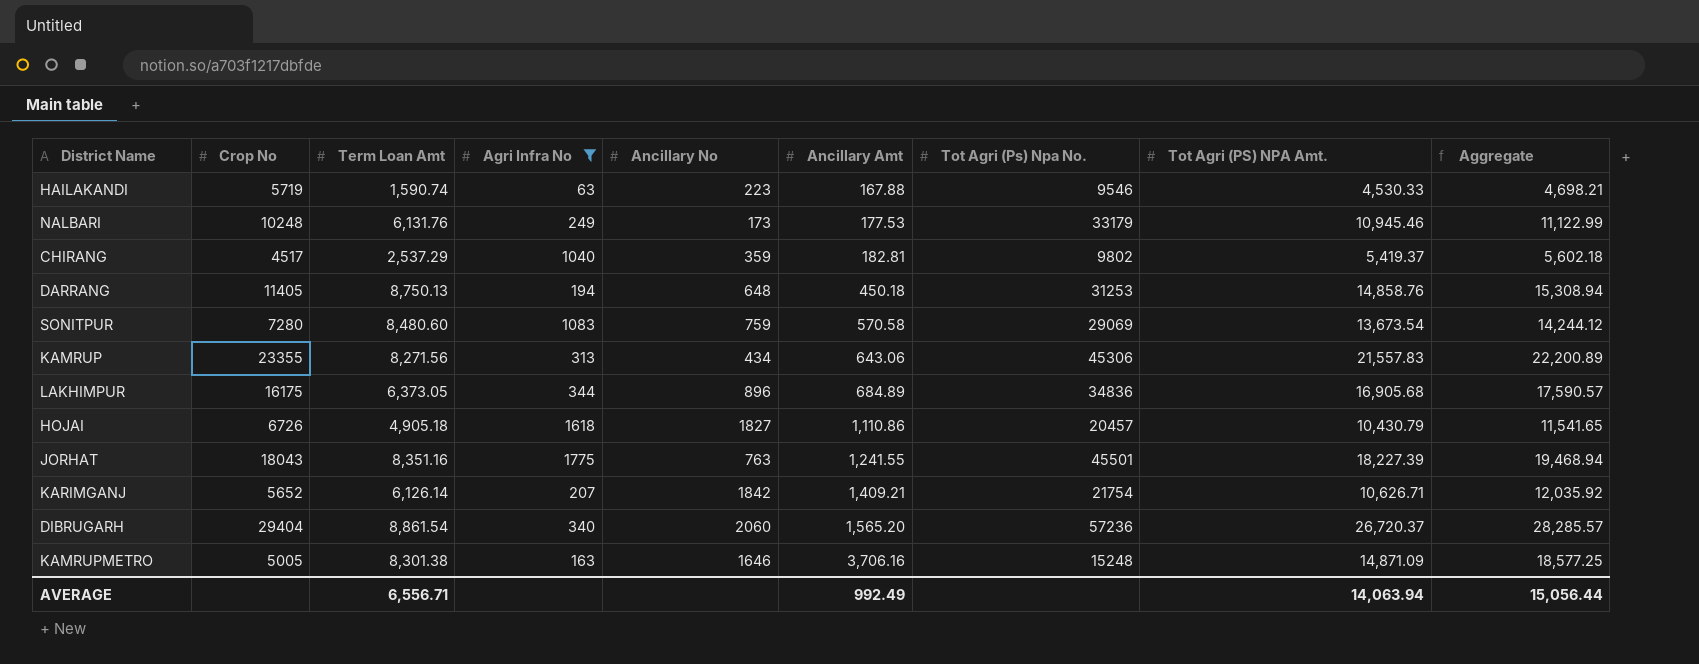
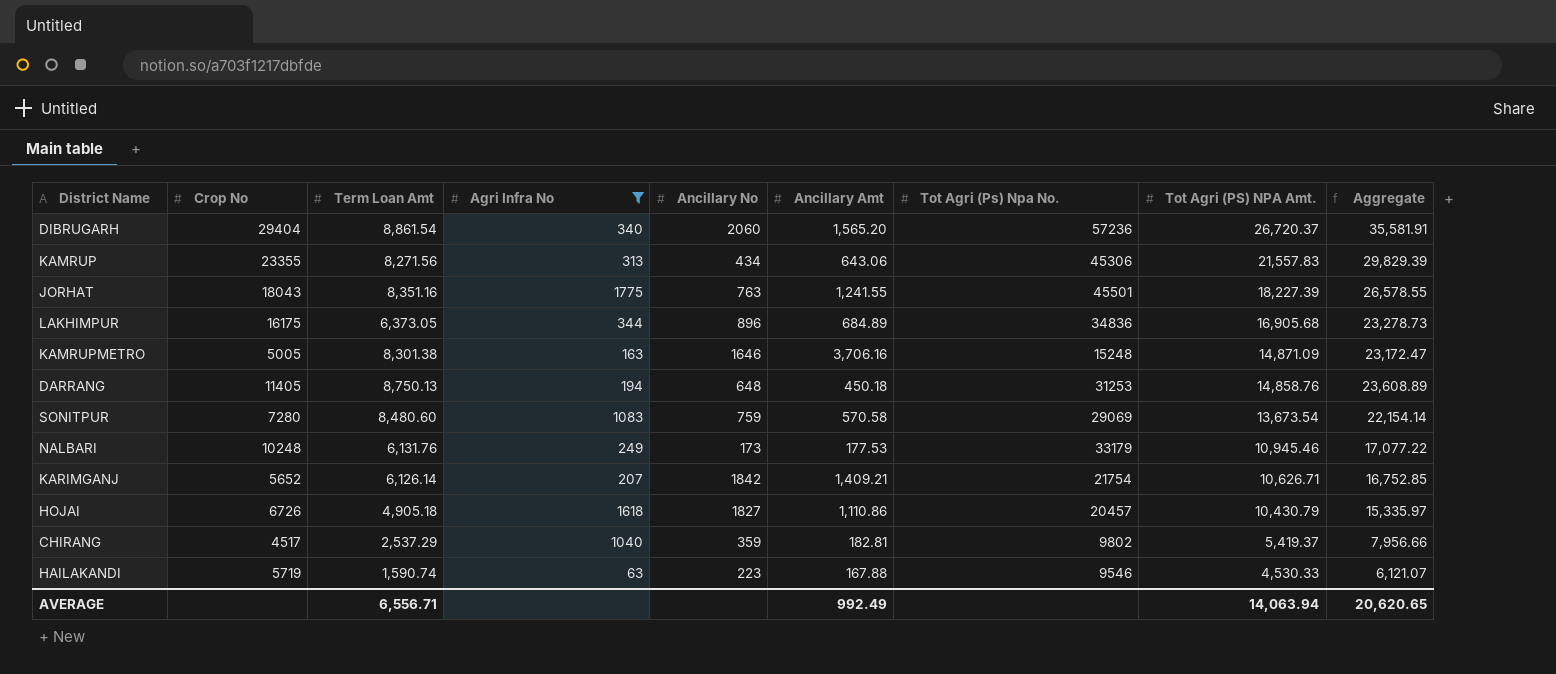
row order: Ancillary Amt ascending -> Tot Agri (PS) NPA Amt. descending
column Aggregate | formula: [Ancillary Amt] + [Tot Agri (PS) NPA Amt.] -> [Term Loan Amt] + [Tot Agri (PS) NPA Amt.]
AVERAGE | Aggregate: 15,056.44 -> 20,620.65

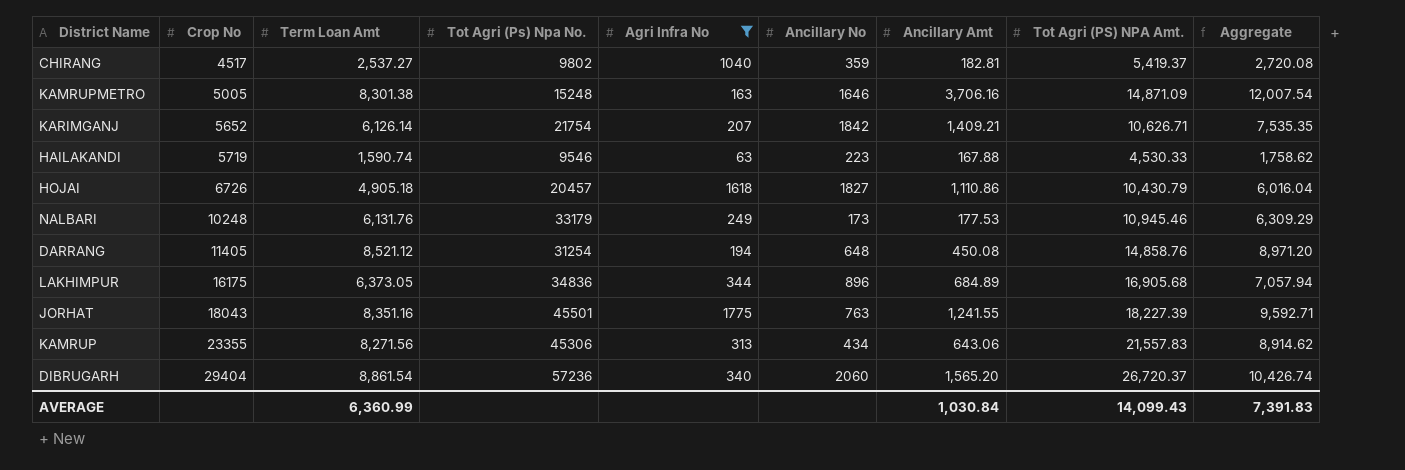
row order: Tot Agri (PS) NPA Amt. descending -> Crop No ascending
column Tot Agri (Ps) Npa No. | position: 7 -> 4
column Aggregate | formula: [Term Loan Amt] + [Tot Agri (PS) NPA Amt.] -> [Term Loan Amt] + [Ancillary Amt]
row SONITPUR: 7280 | 8,480.60 | 1083 | 759 | 570.58 | 29069 | 13,673.54 | 22,154.14 -> none
CHIRANG | Term Loan Amt: 2,537.29 -> 2,537.27
DARRANG | Term Loan Amt: 8,750.13 -> 8,521.12
DARRANG | Tot Agri (Ps) Npa No.: 31253 -> 31254
DARRANG | Ancillary Amt: 450.18 -> 450.08
AVERAGE | Term Loan Amt: 6,556.71 -> 6,360.99
AVERAGE | Ancillary Amt: 992.49 -> 1,030.84
AVERAGE | Tot Agri (PS) NPA Amt.: 14,063.94 -> 14,099.43
AVERAGE | Aggregate: 20,620.65 -> 7,391.83

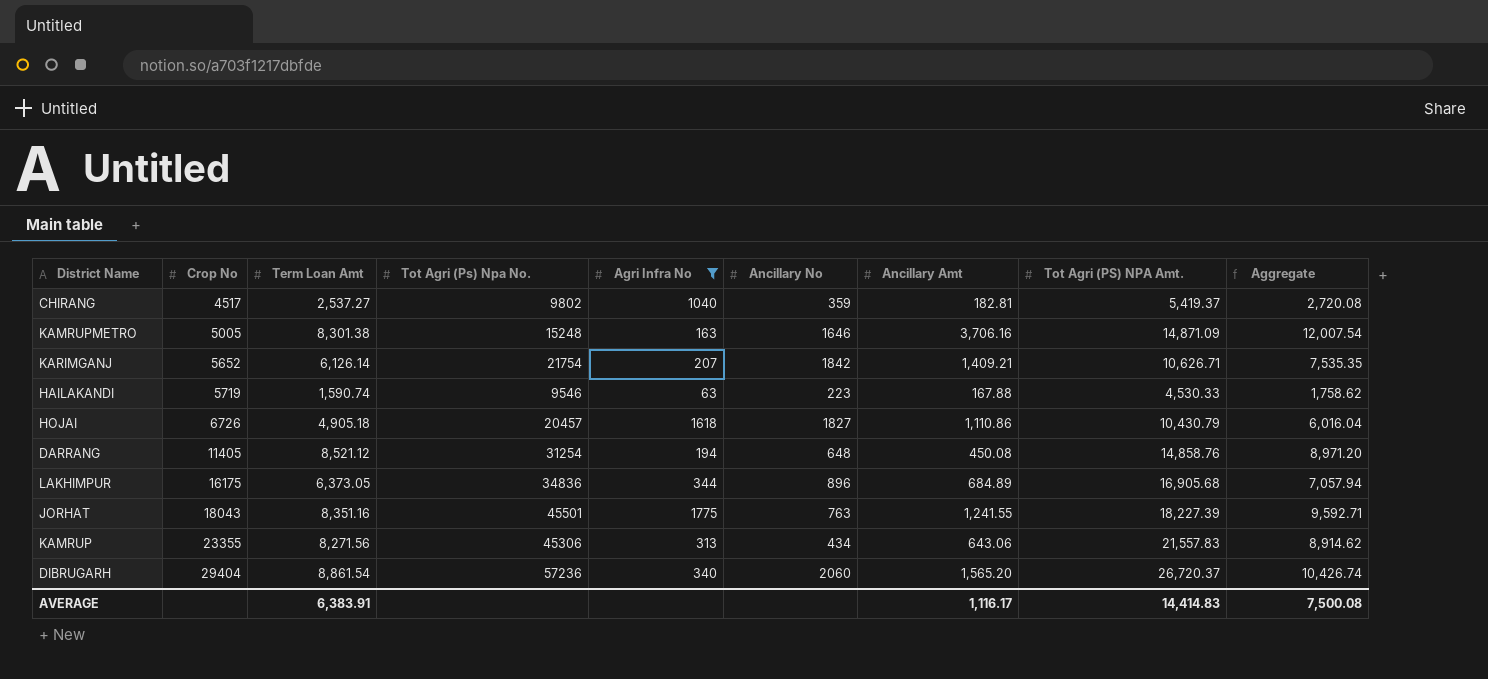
row NALBARI: 10248 | 6,131.76 | 33179 | 249 | 173 | 177.53 | 10,945.46 | 6,309.29 -> none
AVERAGE | Term Loan Amt: 6,360.99 -> 6,383.91
AVERAGE | Ancillary Amt: 1,030.84 -> 1,116.17
AVERAGE | Tot Agri (PS) NPA Amt.: 14,099.43 -> 14,414.83
AVERAGE | Aggregate: 7,391.83 -> 7,500.08

